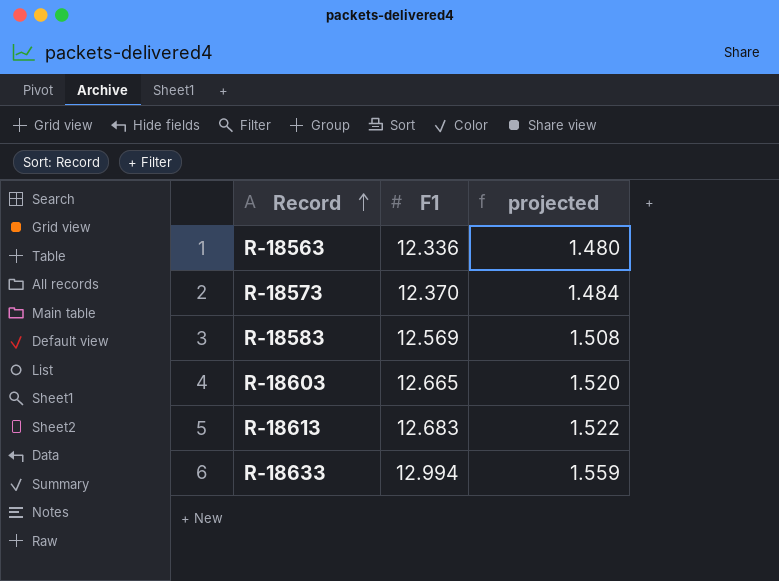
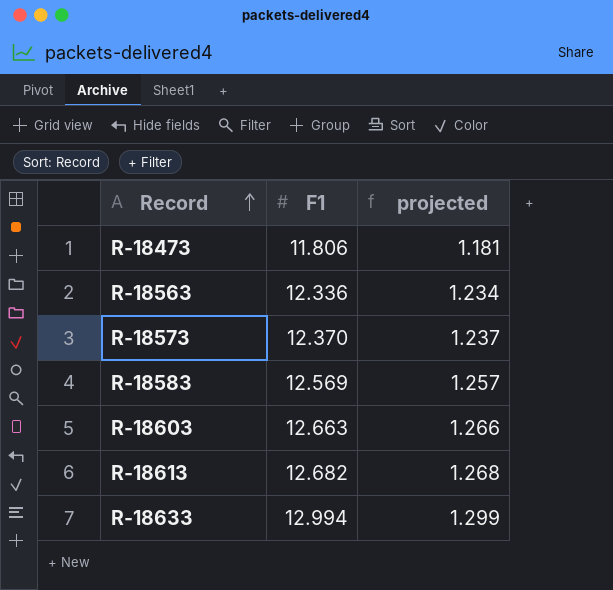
column projected | formula: [F1] * 0.12 -> [F1] * 0.1
row R-18473: none -> 11.806 | 1.181
R-18603 | F1: 12.665 -> 12.663
R-18613 | F1: 12.683 -> 12.682

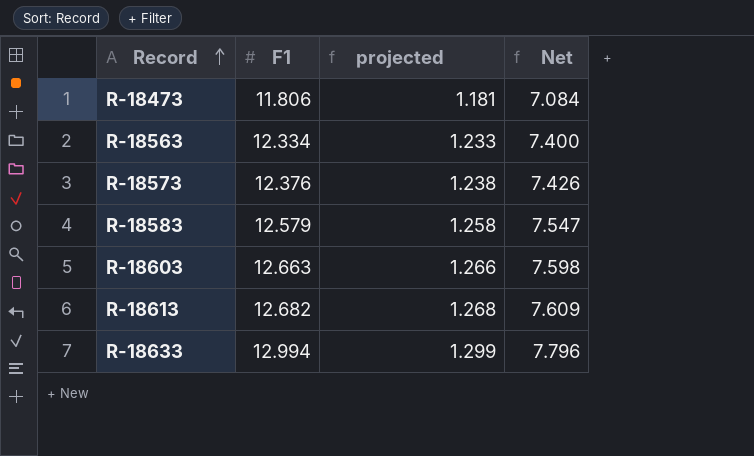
column Net | formula: none -> [F1] * 0.6
R-18563 | F1: 12.336 -> 12.334
R-18563 | projected: 1.234 -> 1.233
R-18573 | F1: 12.370 -> 12.376
R-18573 | projected: 1.237 -> 1.238
R-18583 | F1: 12.569 -> 12.579
R-18583 | projected: 1.257 -> 1.258

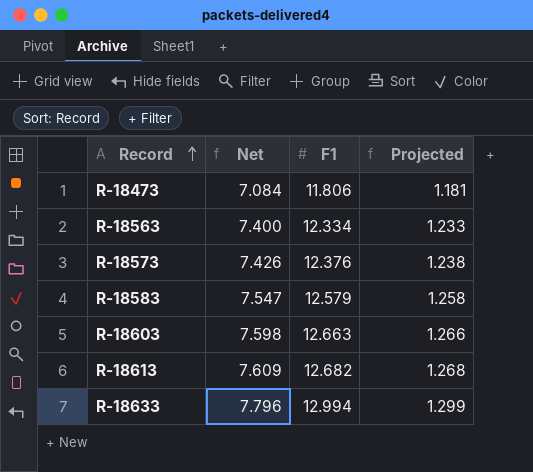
column Net | position: 4 -> 2
column name: projected -> Projected

